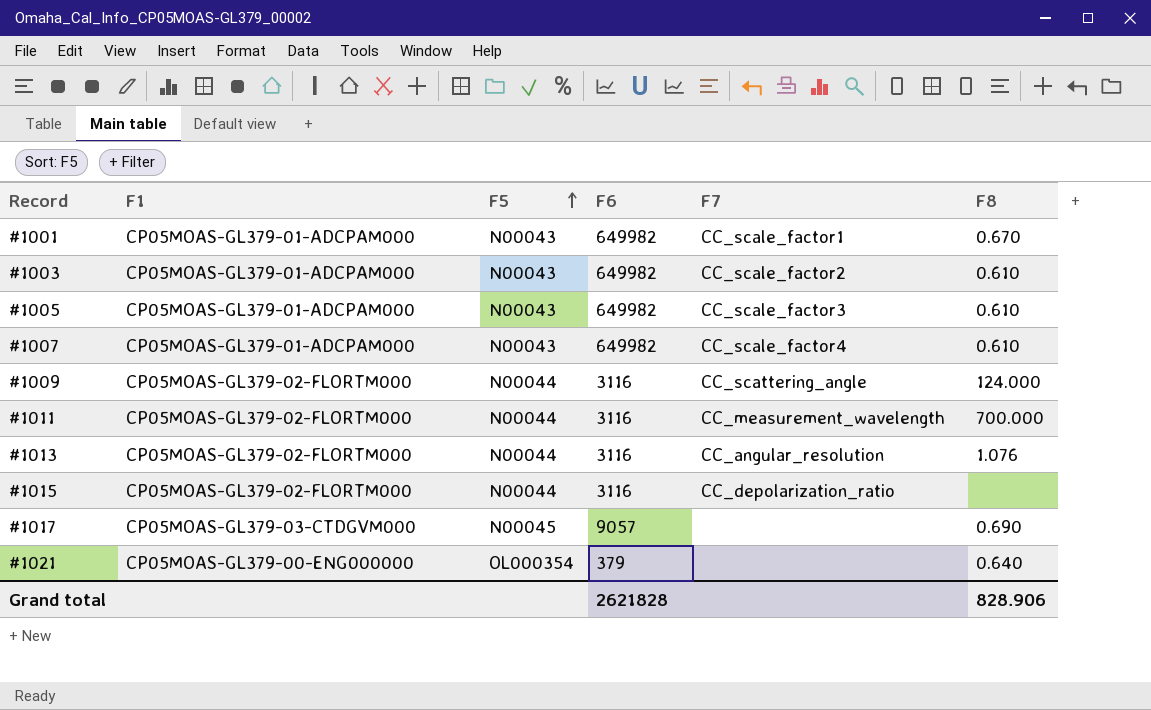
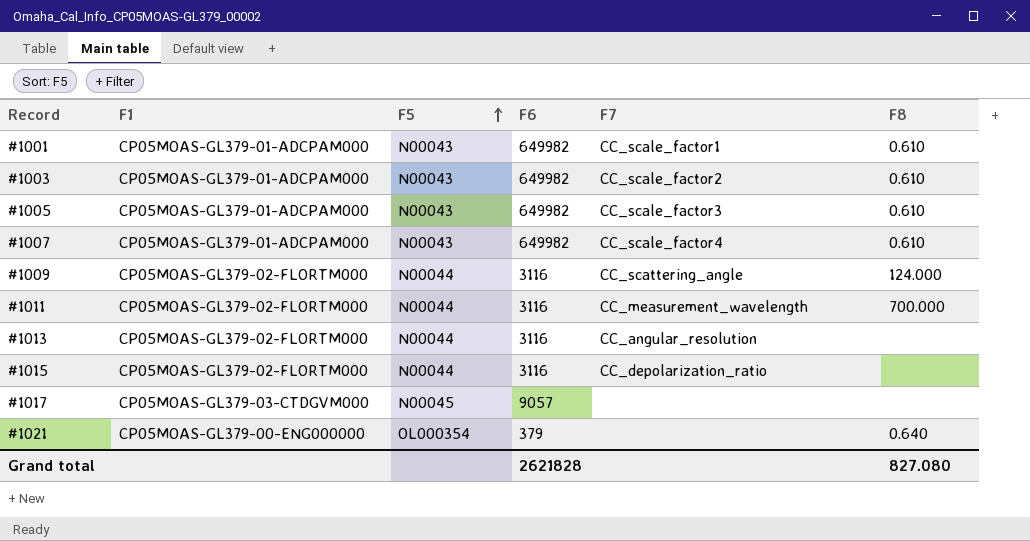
#1001 | F8: 0.670 -> 0.610
#1013 | F8: 1.076 -> none
#1017 | F8: 0.690 -> none
Grand total | F8: 828.906 -> 827.080

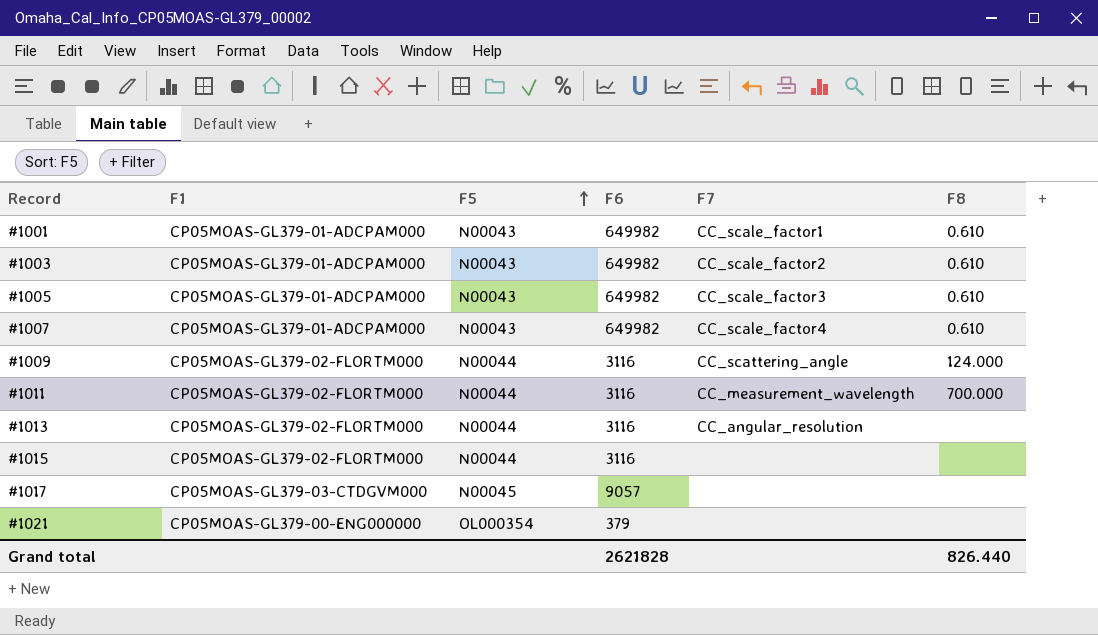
#1015 | F7: CC_depolarization_ratio -> none
#1021 | F8: 0.640 -> none
Grand total | F8: 827.080 -> 826.440

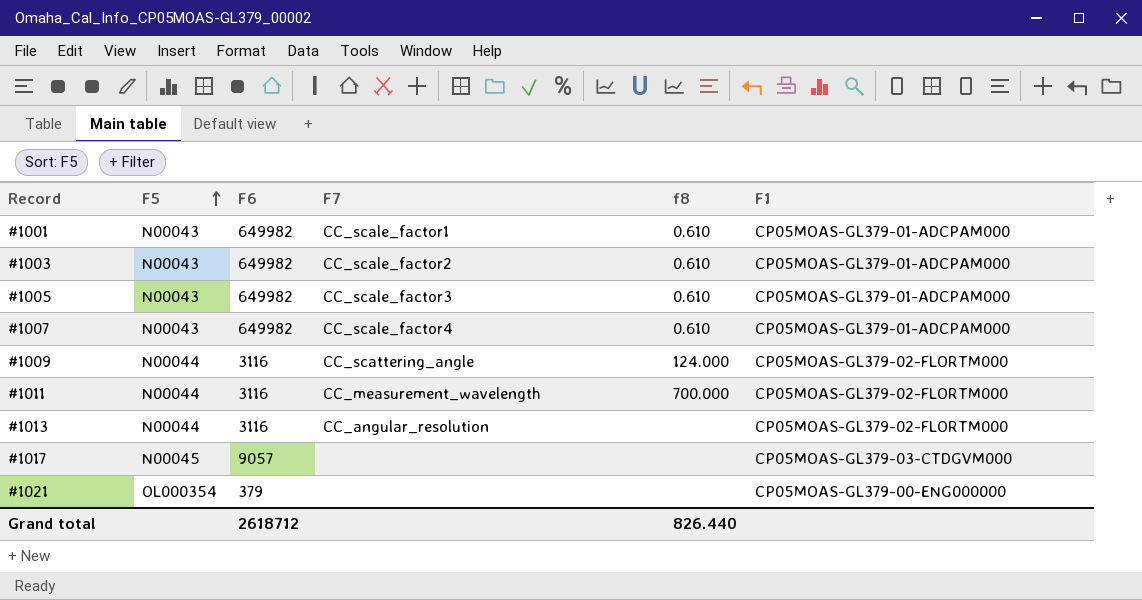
column name: F8 -> f8
column F1 | position: 2 -> 6
row #1015: CP05MOAS-GL379-02-FLORTM000 | N00044 | 3116 | none | none -> none
Grand total | F6: 2621828 -> 2618712

